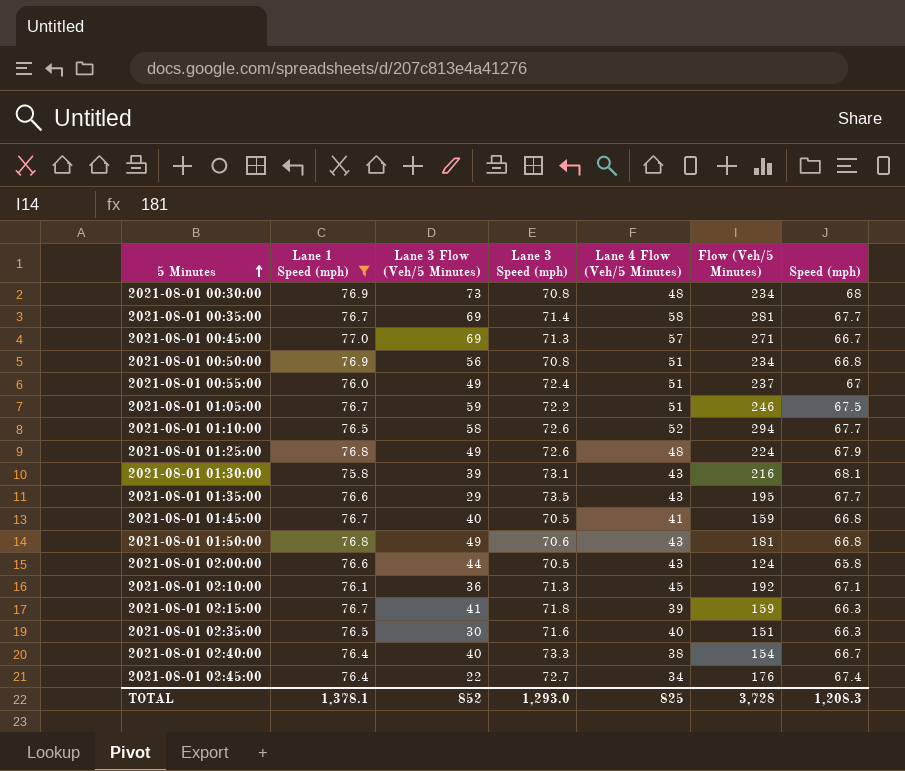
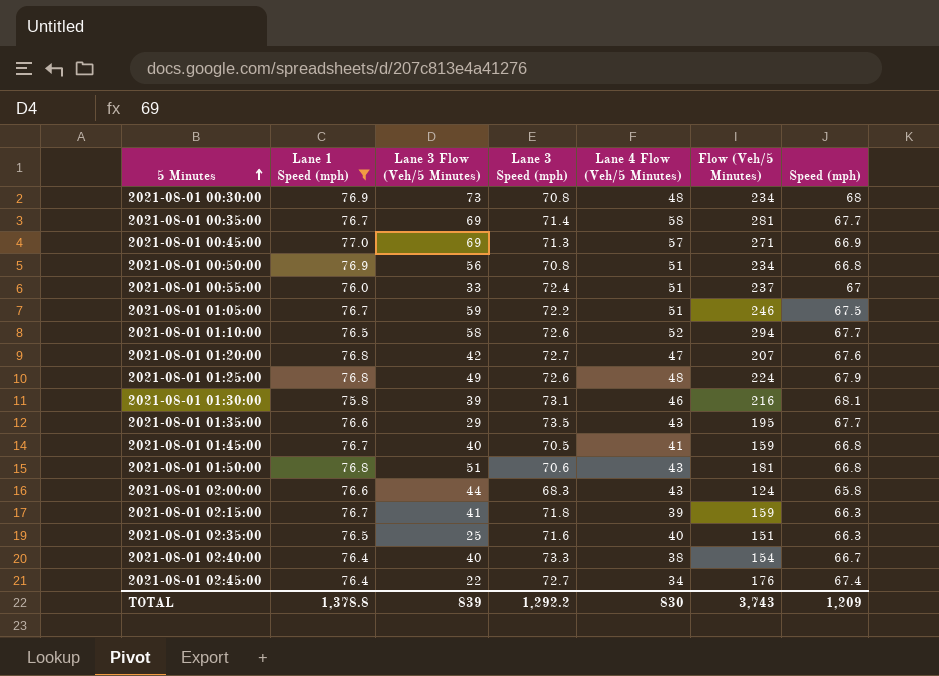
row 2021-08-01 02:10:00: 76.1 | 36 | 71.3 | 45 | 192 | 67.1 -> none
2021-08-01 00:45:00 | Speed (mph): 66.7 -> 66.9
2021-08-01 00:55:00 | Lane 3 Flow (Veh/5 Minutes): 49 -> 33
row 2021-08-01 01:20:00: none -> 76.8 | 42 | 72.7 | 47 | 207 | 67.6
2021-08-01 01:30:00 | Lane 4 Flow (Veh/5 Minutes): 43 -> 46
2021-08-01 01:50:00 | Lane 3 Flow (Veh/5 Minutes): 49 -> 51
2021-08-01 02:00:00 | Lane 3 Speed (mph): 70.5 -> 68.3
2021-08-01 02:35:00 | Lane 3 Flow (Veh/5 Minutes): 30 -> 25
TOTAL | Lane 1 Speed (mph): 1,378.1 -> 1,378.8
TOTAL | Lane 3 Flow (Veh/5 Minutes): 852 -> 839
TOTAL | Lane 3 Speed (mph): 1,293.0 -> 1,292.2
TOTAL | Lane 4 Flow (Veh/5 Minutes): 825 -> 830
TOTAL | Flow (Veh/5 Minutes): 3,728 -> 3,743
TOTAL | Speed (mph): 1,208.3 -> 1,209

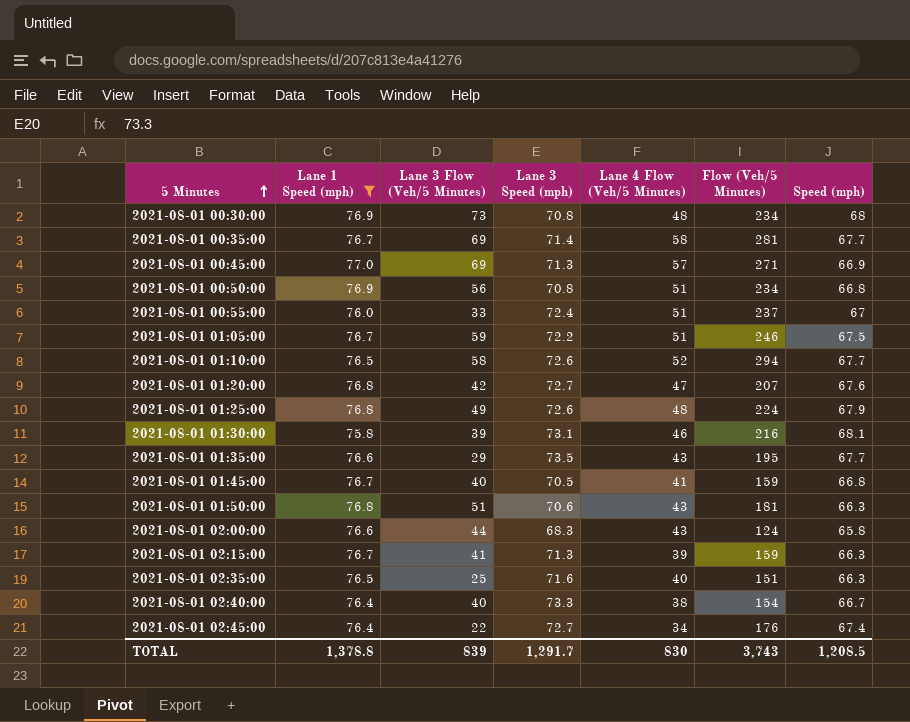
2021-08-01 01:50:00 | Speed (mph): 66.8 -> 66.3
2021-08-01 02:15:00 | Lane 3 Speed (mph): 71.8 -> 71.3
TOTAL | Lane 3 Speed (mph): 1,292.2 -> 1,291.7
TOTAL | Speed (mph): 1,209 -> 1,208.5

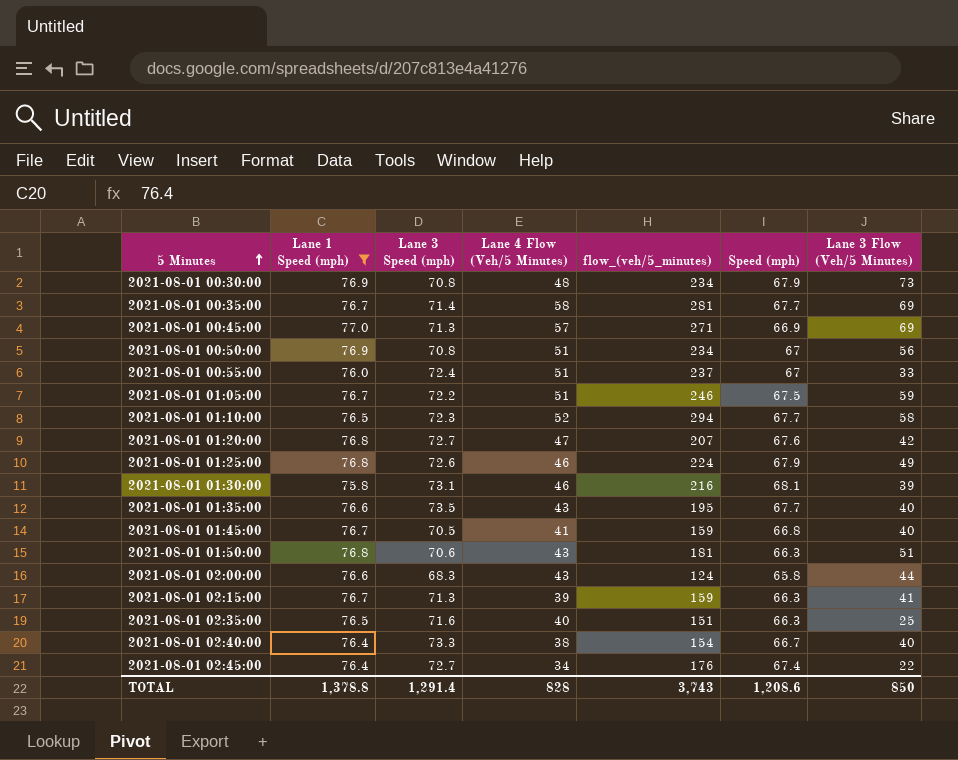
column name: Flow (Veh/5 Minutes) -> flow_(veh/5_minutes)
column Lane 3 Flow (Veh/5 Minutes) | position: 3 -> 7
2021-08-01 00:30:00 | Speed (mph): 68 -> 67.9
2021-08-01 00:50:00 | Speed (mph): 66.8 -> 67
2021-08-01 01:10:00 | Lane 3 Speed (mph): 72.6 -> 72.3
2021-08-01 01:25:00 | Lane 4 Flow (Veh/5 Minutes): 48 -> 46
2021-08-01 01:35:00 | Lane 3 Flow (Veh/5 Minutes): 29 -> 40
TOTAL | Lane 3 Speed (mph): 1,291.7 -> 1,291.4
TOTAL | Lane 4 Flow (Veh/5 Minutes): 830 -> 828
TOTAL | Speed (mph): 1,208.5 -> 1,208.6
TOTAL | Lane 3 Flow (Veh/5 Minutes): 839 -> 850

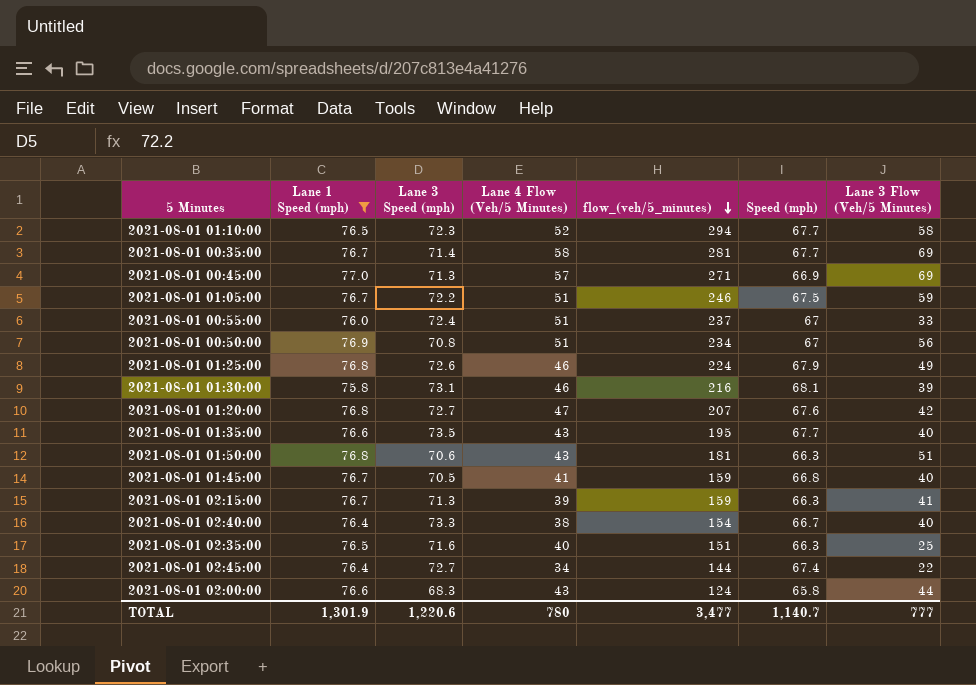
row order: 5 Minutes ascending -> flow_(veh/5_minutes) descending
row 2021-08-01 00:30:00: 76.9 | 70.8 | 48 | 234 | 67.9 | 73 -> none
2021-08-01 02:45:00 | flow_(veh/5_minutes): 176 -> 144
TOTAL | Lane 1 Speed (mph): 1,378.8 -> 1,301.9
TOTAL | Lane 3 Speed (mph): 1,291.4 -> 1,220.6
TOTAL | Lane 4 Flow (Veh/5 Minutes): 828 -> 780
TOTAL | flow_(veh/5_minutes): 3,743 -> 3,477
TOTAL | Speed (mph): 1,208.6 -> 1,140.7
TOTAL | Lane 3 Flow (Veh/5 Minutes): 850 -> 777

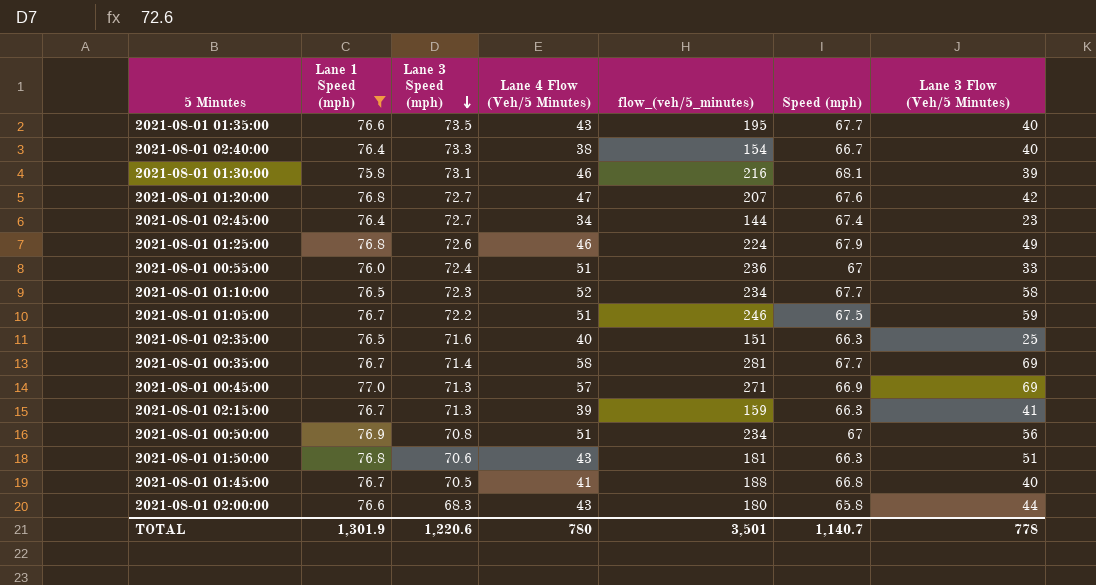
row order: flow_(veh/5_minutes) descending -> Lane 3 Speed (mph) descending
2021-08-01 02:45:00 | Lane 3 Flow (Veh/5 Minutes): 22 -> 23
2021-08-01 00:55:00 | flow_(veh/5_minutes): 237 -> 236
2021-08-01 01:10:00 | flow_(veh/5_minutes): 294 -> 234
2021-08-01 01:45:00 | flow_(veh/5_minutes): 159 -> 188
2021-08-01 02:00:00 | flow_(veh/5_minutes): 124 -> 180
TOTAL | flow_(veh/5_minutes): 3,477 -> 3,501
TOTAL | Lane 3 Flow (Veh/5 Minutes): 777 -> 778

